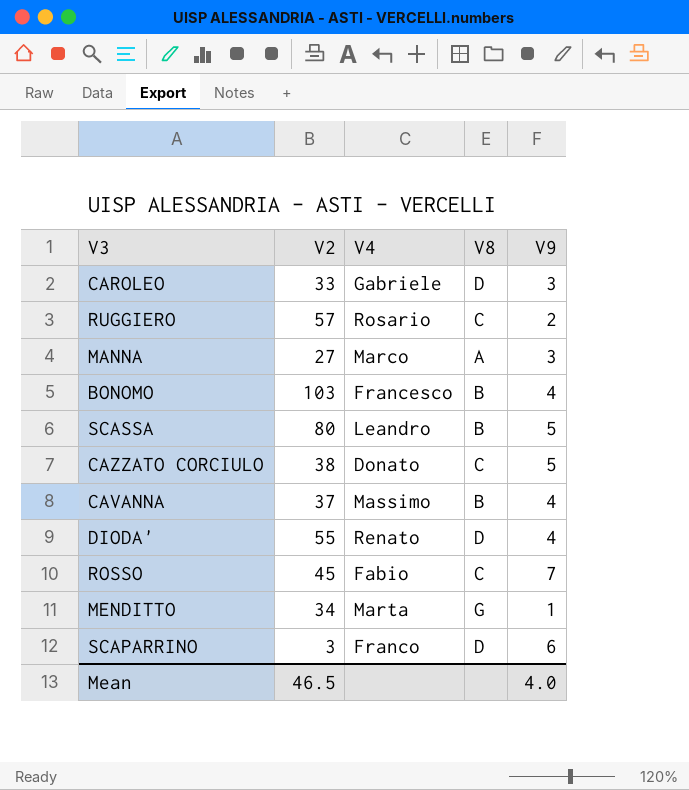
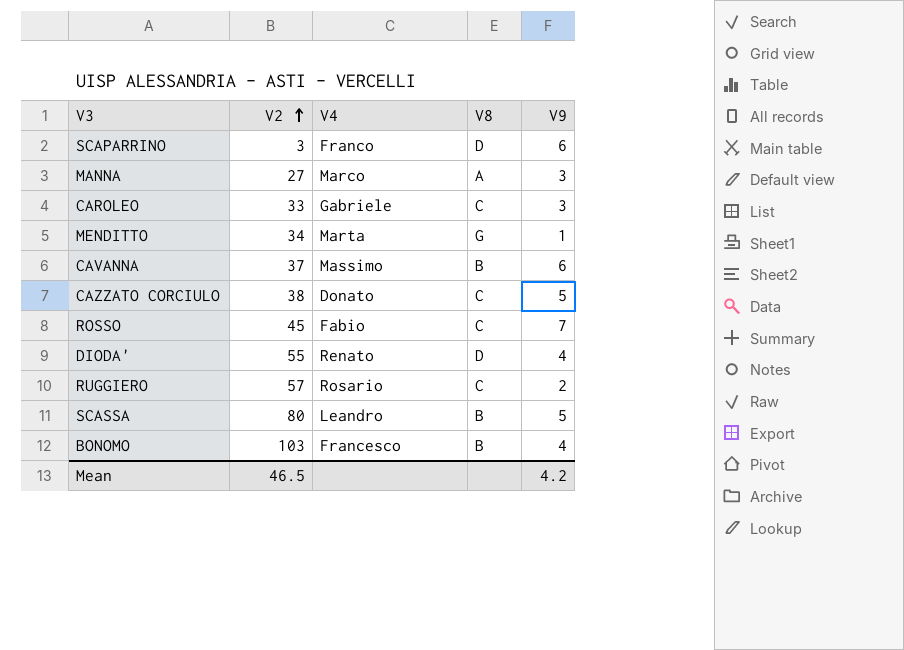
row order: none -> V2 ascending
CAROLEO | V8: D -> C
CAVANNA | V9: 4 -> 6
Mean | V9: 4.0 -> 4.2

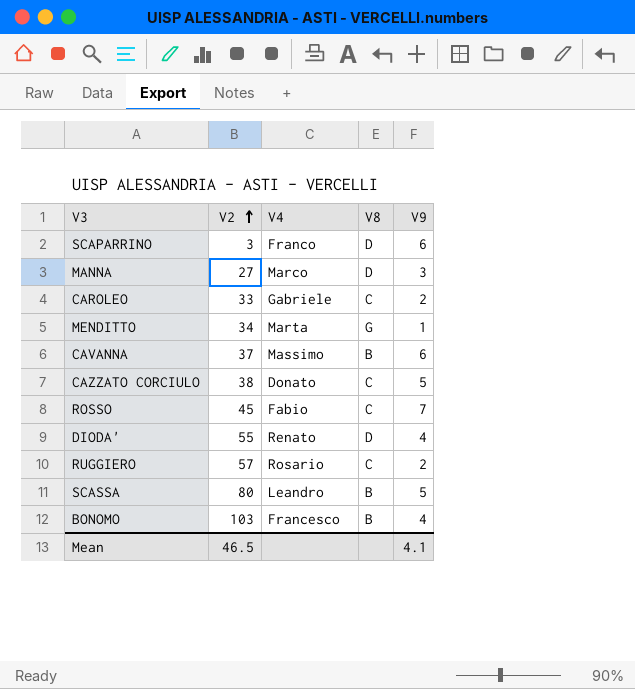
MANNA | V8: A -> D
CAROLEO | V9: 3 -> 2
Mean | V9: 4.2 -> 4.1

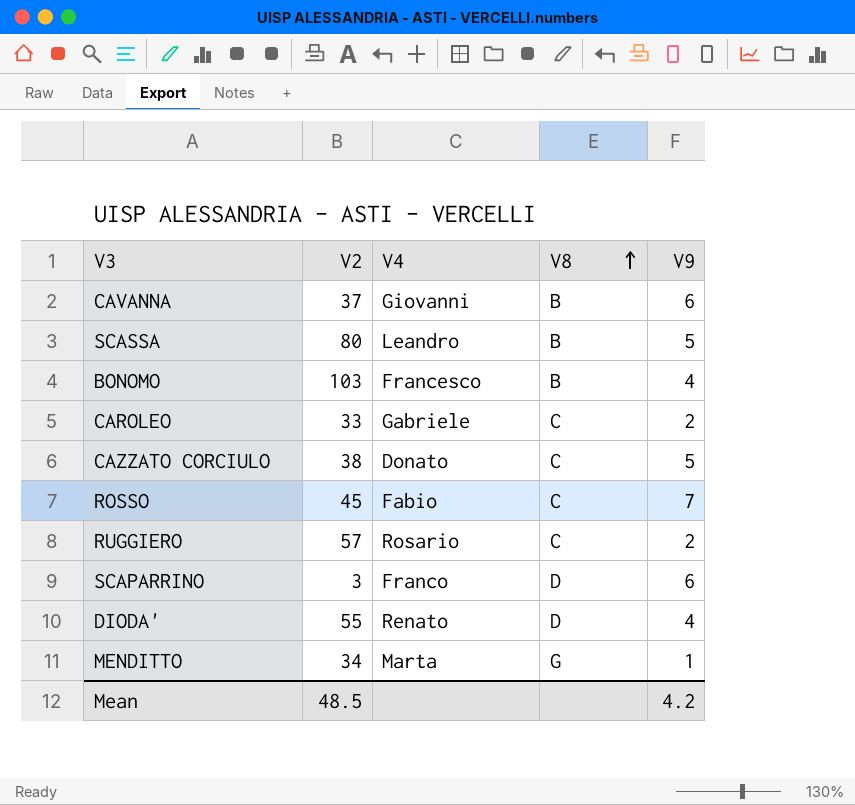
row order: V2 ascending -> V8 ascending
row MANNA: 27 | Marco | D | 3 -> none
CAVANNA | V4: Massimo -> Giovanni
Mean | V2: 46.5 -> 48.5
Mean | V9: 4.1 -> 4.2

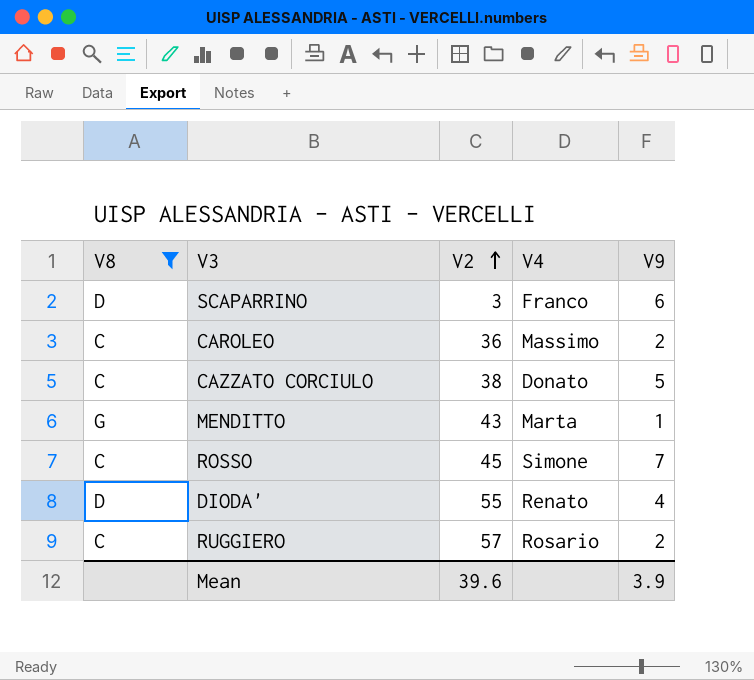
filter: none -> V8 != B
row order: V8 ascending -> V2 ascending
column V8 | position: 4 -> 1
CAROLEO | V2: 33 -> 36
CAROLEO | V4: Gabriele -> Massimo
MENDITTO | V2: 34 -> 43
ROSSO | V4: Fabio -> Simone
Mean | V2: 48.5 -> 39.6
Mean | V9: 4.2 -> 3.9

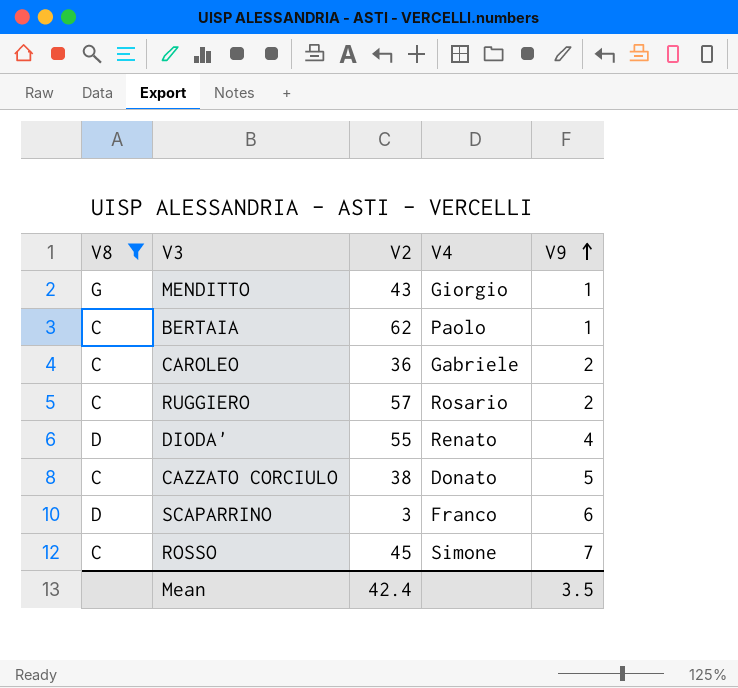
row order: V2 ascending -> V9 ascending
MENDITTO | V4: Marta -> Giorgio
row BERTAIA: none -> C | 62 | Paolo | 1
CAROLEO | V4: Massimo -> Gabriele
Mean | V2: 39.6 -> 42.4
Mean | V9: 3.9 -> 3.5

